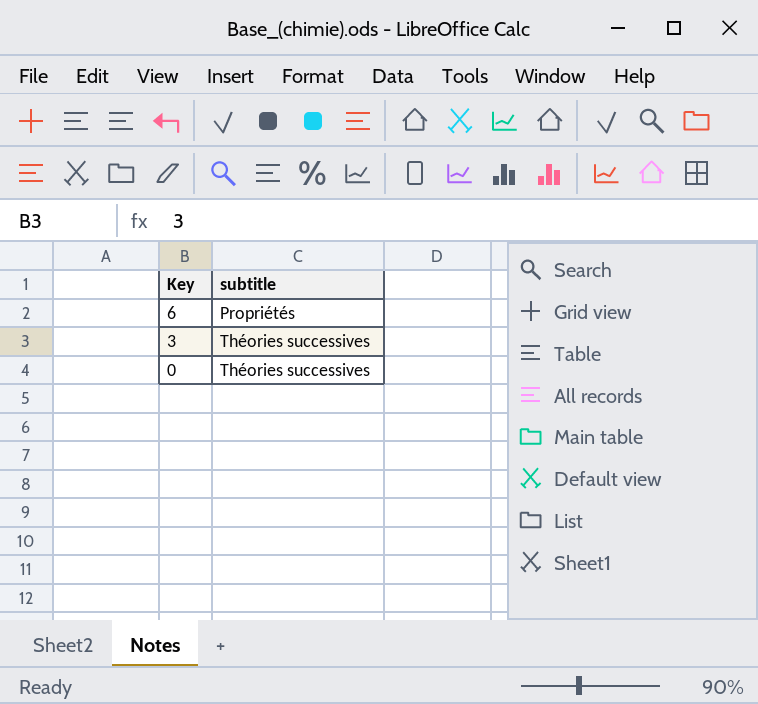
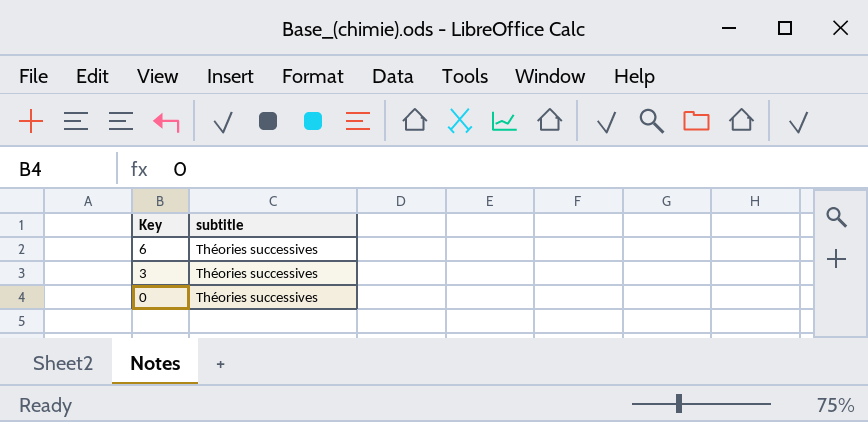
6 | subtitle: Propriétés -> Théories successives

